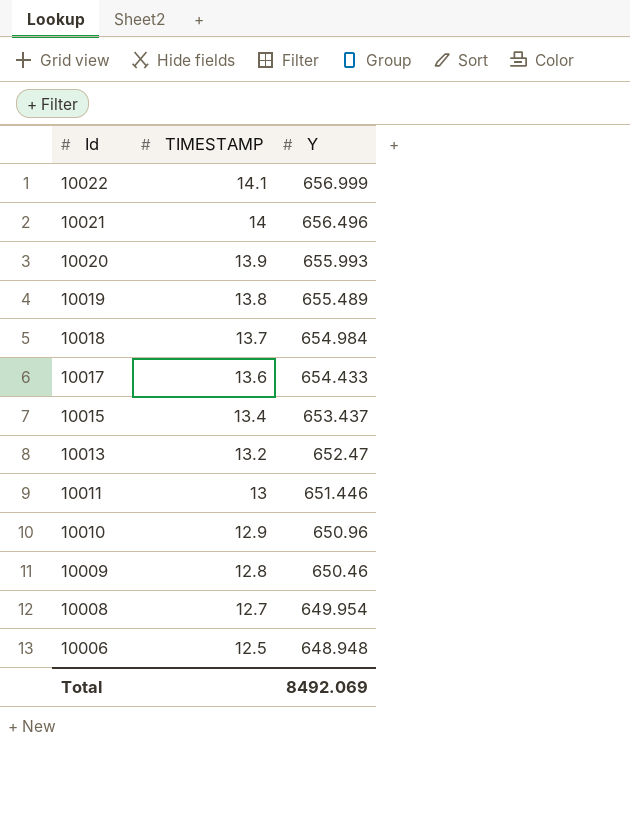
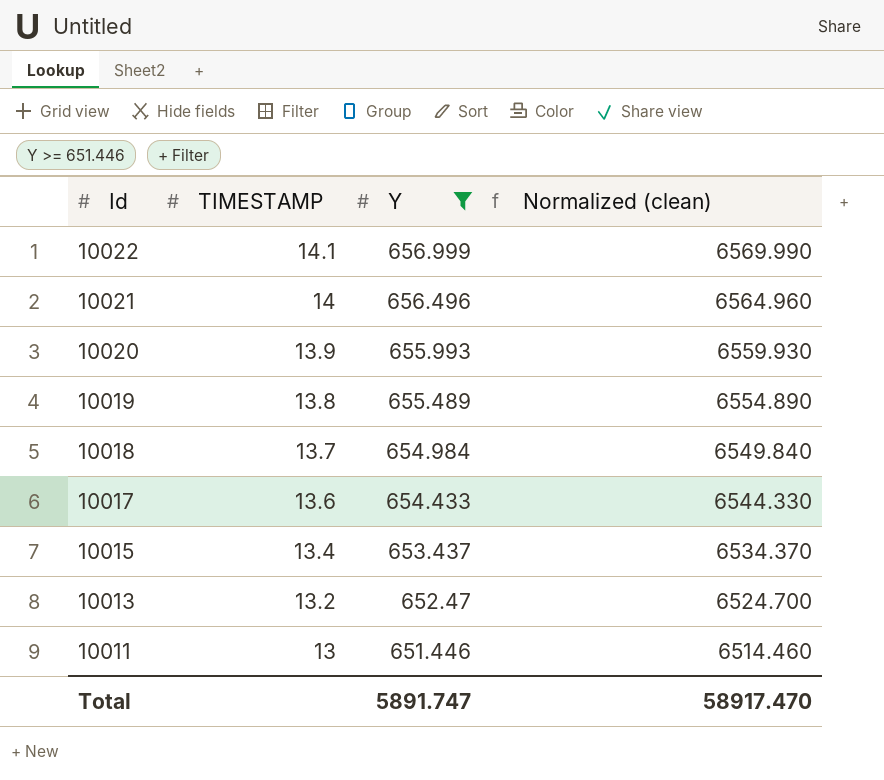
filter: none -> Y >= 651.446
column Normalized (clean) | formula: none -> [Y] * 10
Total | Y: 8492.069 -> 5891.747

